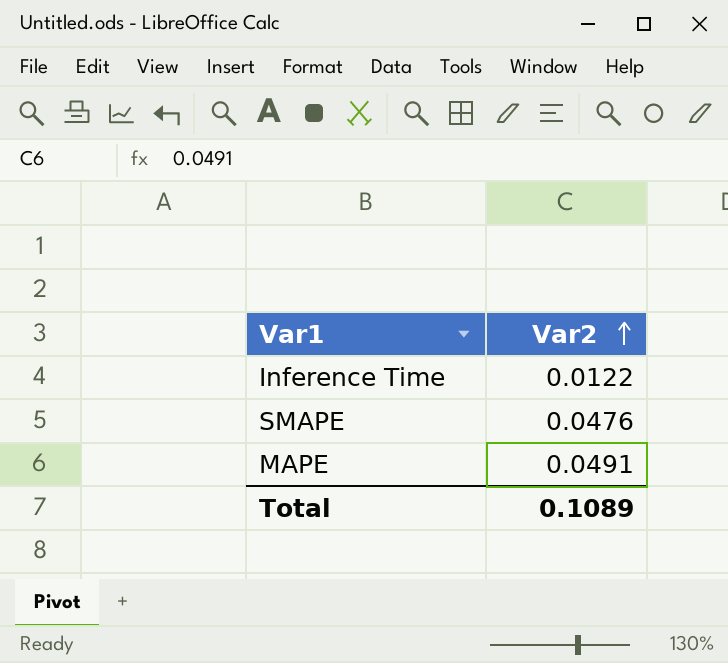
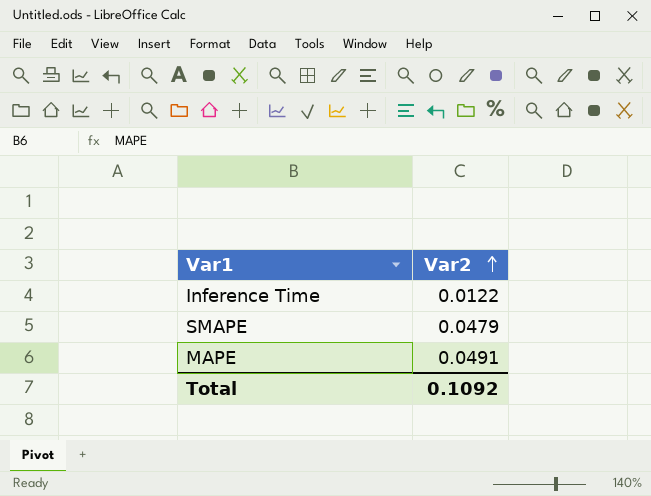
SMAPE | Var2: 0.0476 -> 0.0479
Total | Var2: 0.1089 -> 0.1092

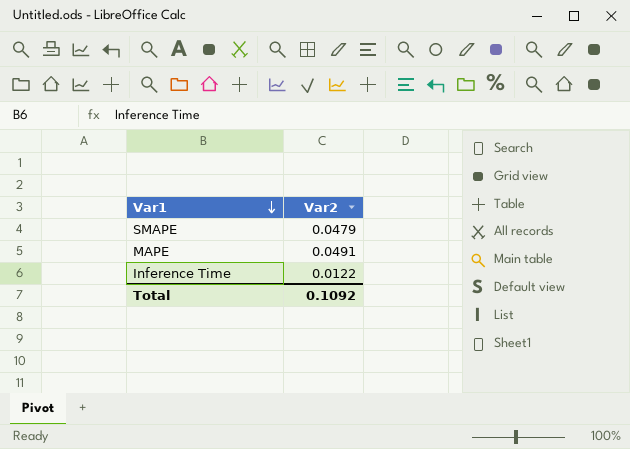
row order: Var2 ascending -> Var1 descending

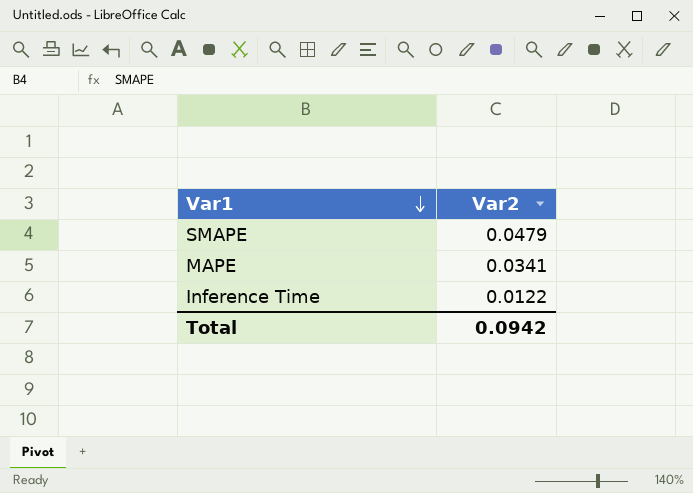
MAPE | Var2: 0.0491 -> 0.0341
Total | Var2: 0.1092 -> 0.0942

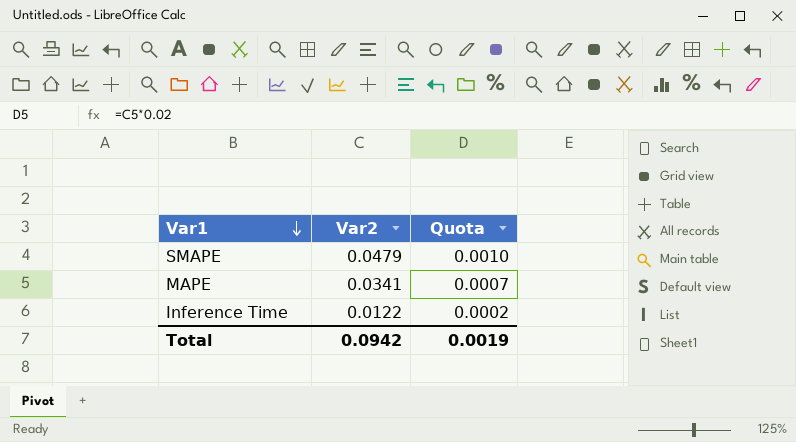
column Quota | formula: none -> [Var2] * 0.02

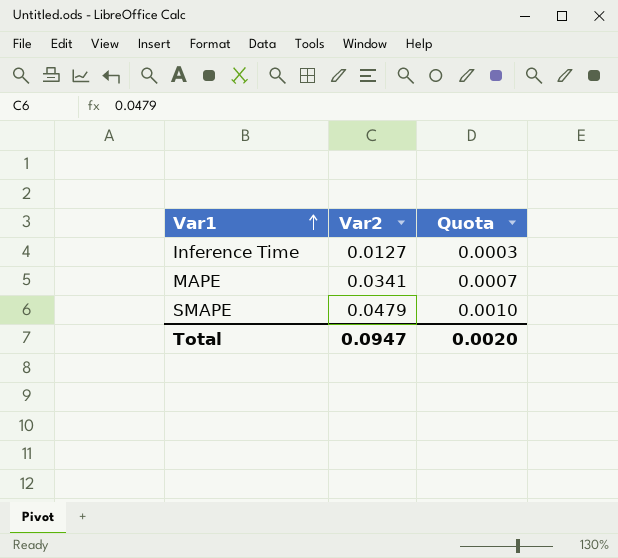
row order: Var1 descending -> Var1 ascending
Inference Time | Var2: 0.0122 -> 0.0127
Inference Time | Quota: 0.0002 -> 0.0003
Total | Var2: 0.0942 -> 0.0947
Total | Quota: 0.0019 -> 0.0020

